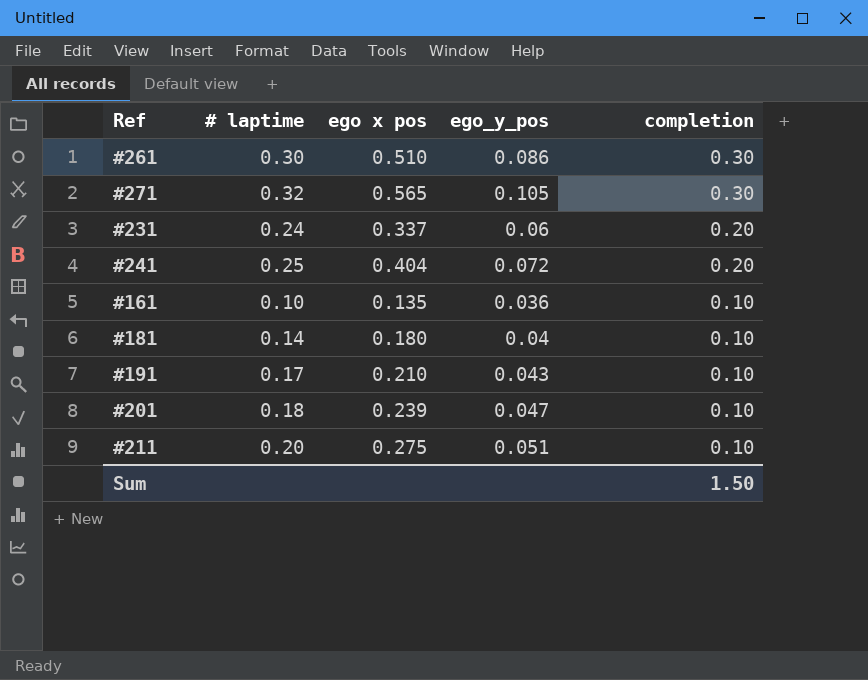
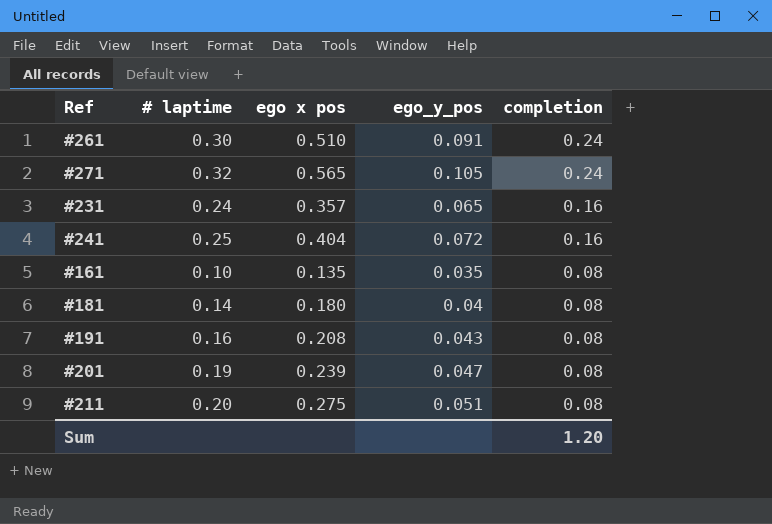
#261 | ego_y_pos: 0.086 -> 0.091
#261 | completion: 0.30 -> 0.24
#271 | completion: 0.30 -> 0.24
#231 | ego x pos: 0.337 -> 0.357
#231 | ego_y_pos: 0.06 -> 0.065
#231 | completion: 0.20 -> 0.16
#241 | completion: 0.20 -> 0.16
#161 | ego_y_pos: 0.036 -> 0.035
#161 | completion: 0.10 -> 0.08
#181 | completion: 0.10 -> 0.08
#191 | # laptime: 0.17 -> 0.16
#191 | ego x pos: 0.210 -> 0.208
#191 | completion: 0.10 -> 0.08
#201 | # laptime: 0.18 -> 0.19
#201 | completion: 0.10 -> 0.08
#211 | completion: 0.10 -> 0.08
Sum | completion: 1.50 -> 1.20

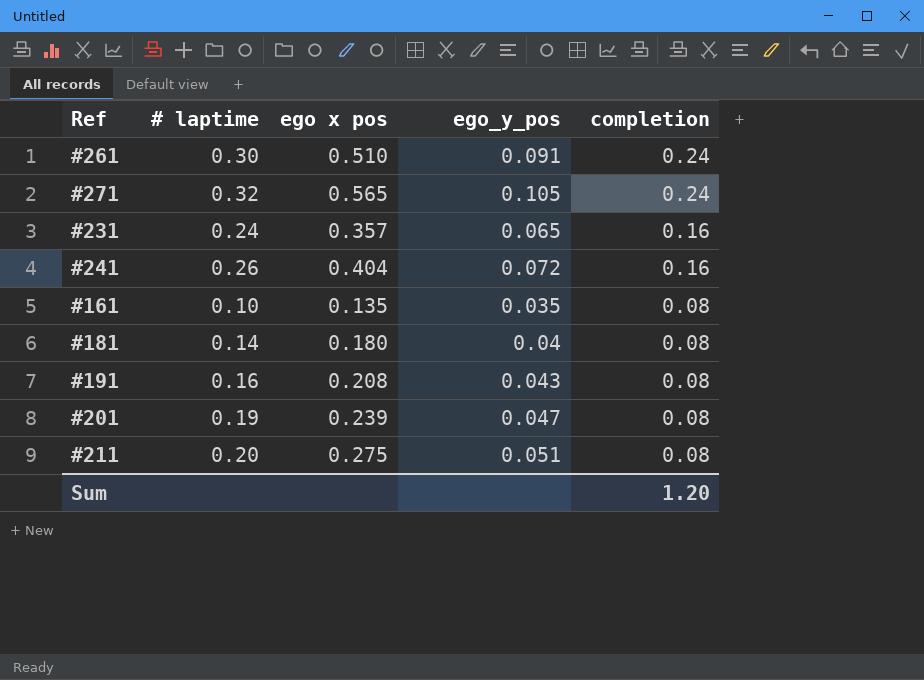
#241 | # laptime: 0.25 -> 0.26

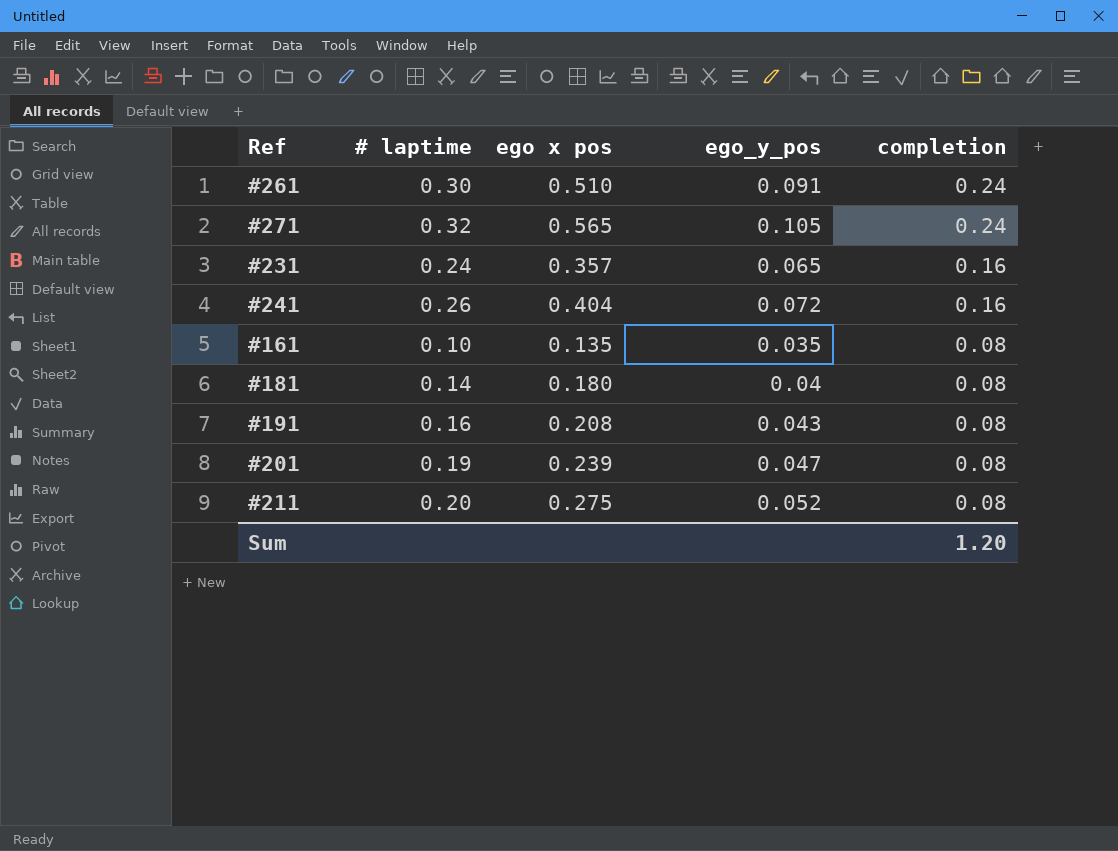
#211 | ego_y_pos: 0.051 -> 0.052

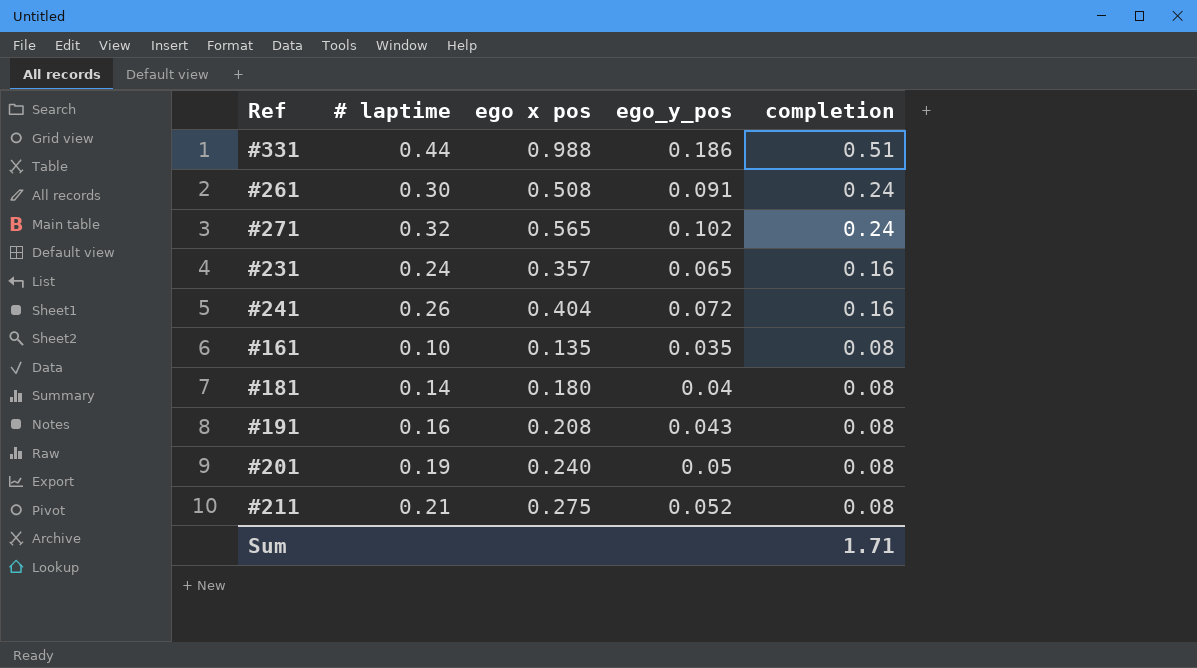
row #331: none -> 0.44 | 0.988 | 0.186 | 0.51
#261 | ego x pos: 0.510 -> 0.508
#271 | ego_y_pos: 0.105 -> 0.102
#201 | ego x pos: 0.239 -> 0.240
#201 | ego_y_pos: 0.047 -> 0.05
#211 | # laptime: 0.20 -> 0.21
Sum | completion: 1.20 -> 1.71

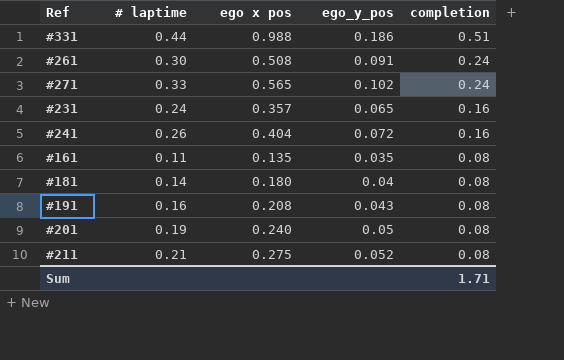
#271 | # laptime: 0.32 -> 0.33
#161 | # laptime: 0.10 -> 0.11

